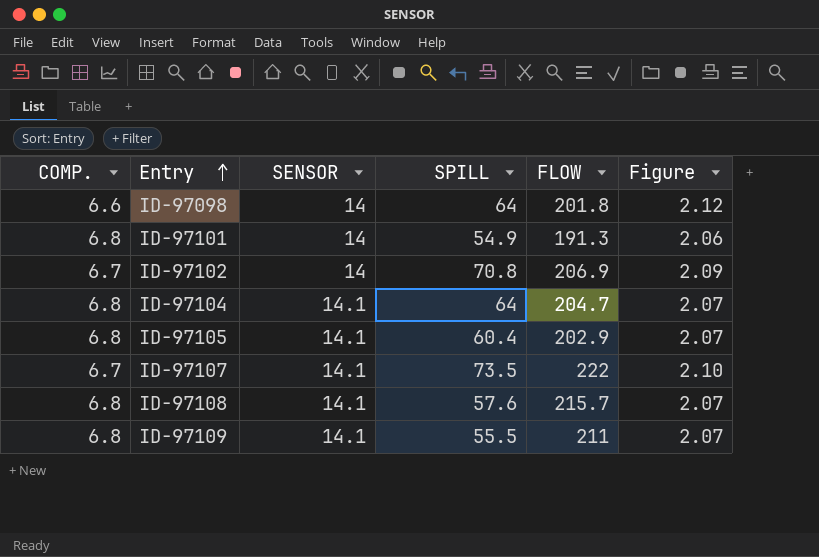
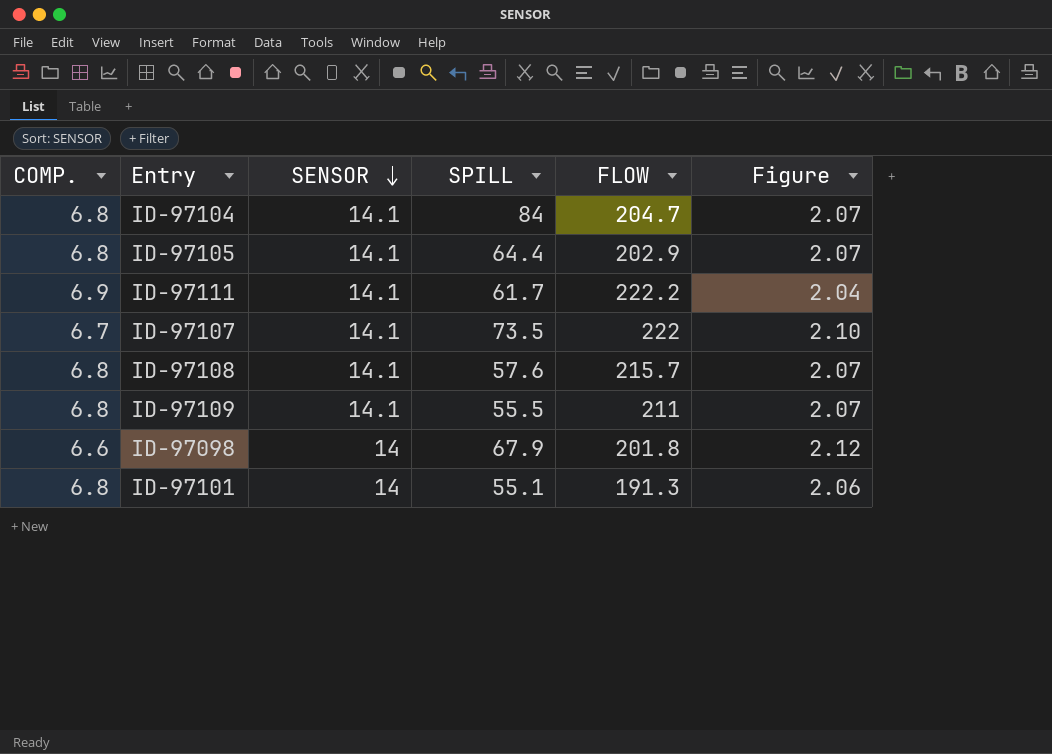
row order: Entry ascending -> SENSOR descending
row ID-97102: 6.7 | 14 | 70.8 | 206.9 | 2.09 -> none
ID-97104 | SPILL: 64 -> 84
ID-97105 | SPILL: 60.4 -> 64.4
row ID-97111: none -> 6.9 | 14.1 | 61.7 | 222.2 | 2.04
ID-97098 | SPILL: 64 -> 67.9
ID-97101 | SPILL: 54.9 -> 55.1

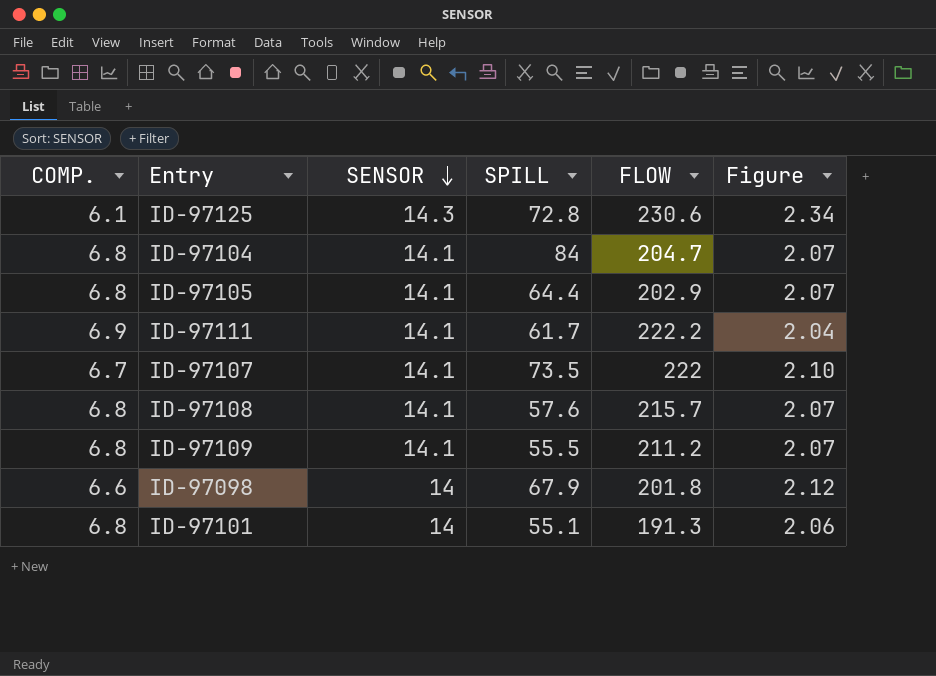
row ID-97125: none -> 6.1 | 14.3 | 72.8 | 230.6 | 2.34
ID-97109 | FLOW: 211 -> 211.2

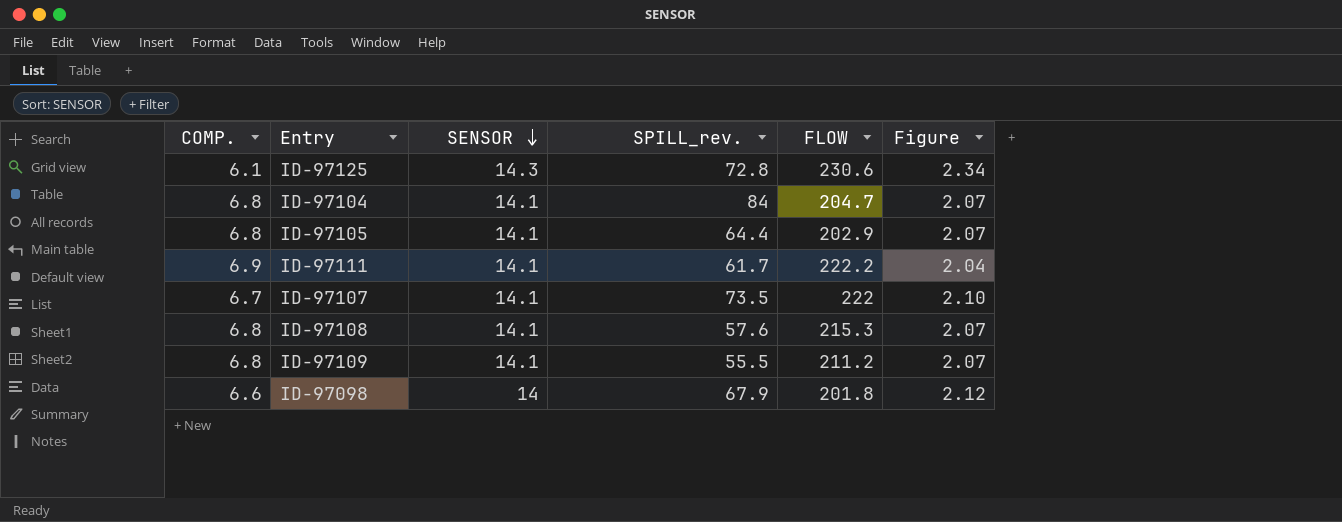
column name: SPILL -> SPILL_rev.
row ID-97101: 6.8 | 14 | 55.1 | 191.3 | 2.06 -> none
ID-97108 | FLOW: 215.7 -> 215.3

